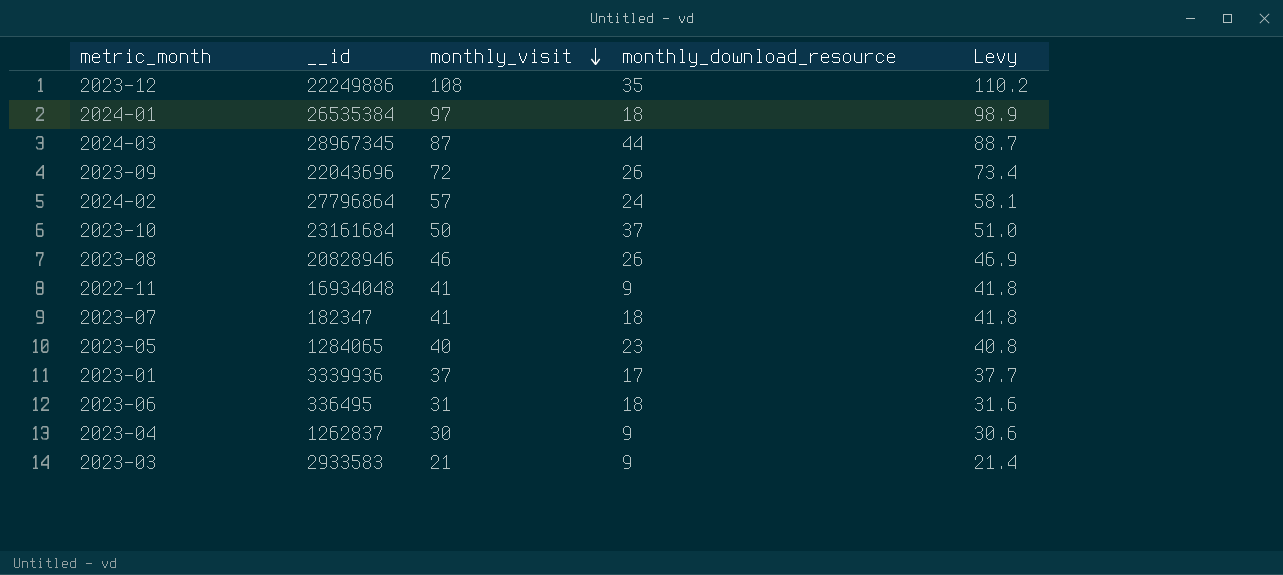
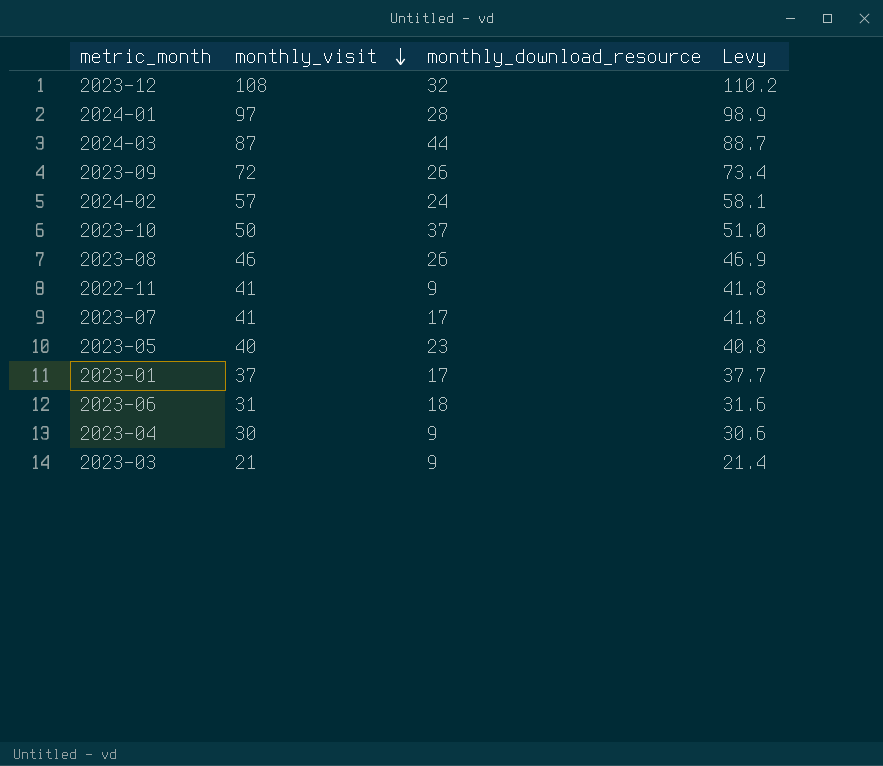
column __id | position: 2 -> none
2023-12 | monthly_download_resource: 35 -> 32
2024-01 | monthly_download_resource: 18 -> 28
2023-07 | monthly_download_resource: 18 -> 17

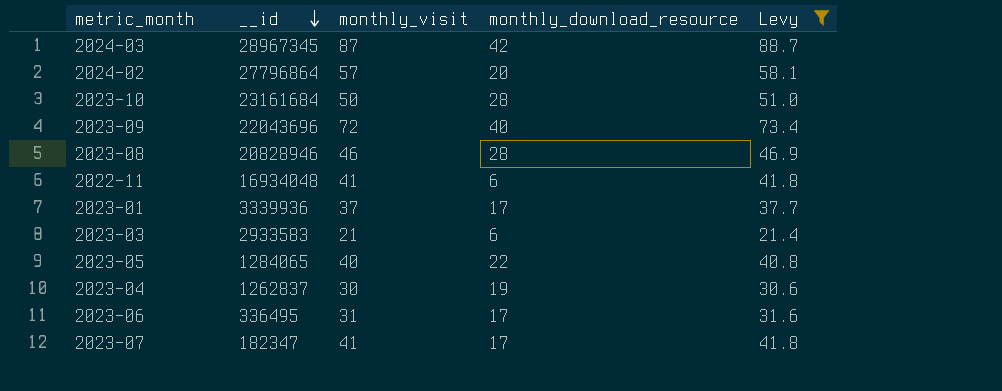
filter: none -> Levy <= 88.7
row order: monthly_visit descending -> __id descending
column __id | position: none -> 2
2024-03 | monthly_download_resource: 44 -> 42
2024-02 | monthly_download_resource: 24 -> 20
2023-10 | monthly_download_resource: 37 -> 28
2023-09 | monthly_download_resource: 26 -> 40
2023-08 | monthly_download_resource: 26 -> 28
2022-11 | monthly_download_resource: 9 -> 6
2023-03 | monthly_download_resource: 9 -> 6
2023-05 | monthly_download_resource: 23 -> 22
2023-04 | monthly_download_resource: 9 -> 19
2023-06 | monthly_download_resource: 18 -> 17

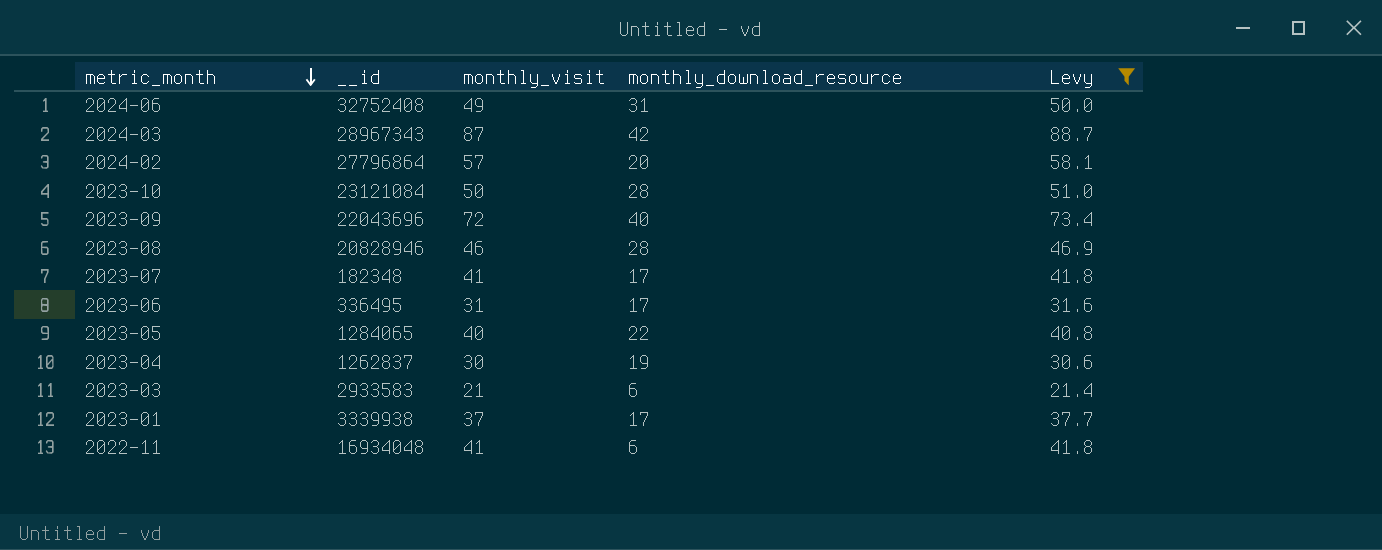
row order: __id descending -> metric_month descending
row 2024-06: none -> 32752408 | 49 | 31 | 50.0
2024-03 | __id: 28967345 -> 28967343
2023-10 | __id: 23161684 -> 23121084
2023-07 | __id: 182347 -> 182348
2023-01 | __id: 3339936 -> 3339938

